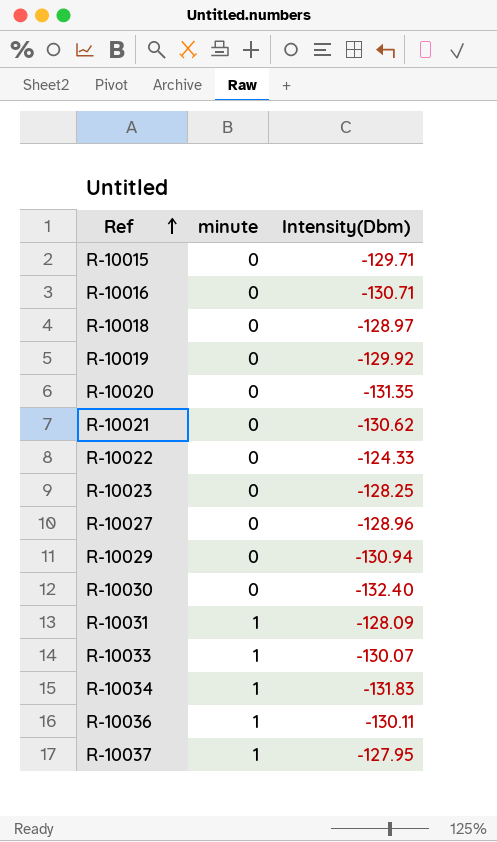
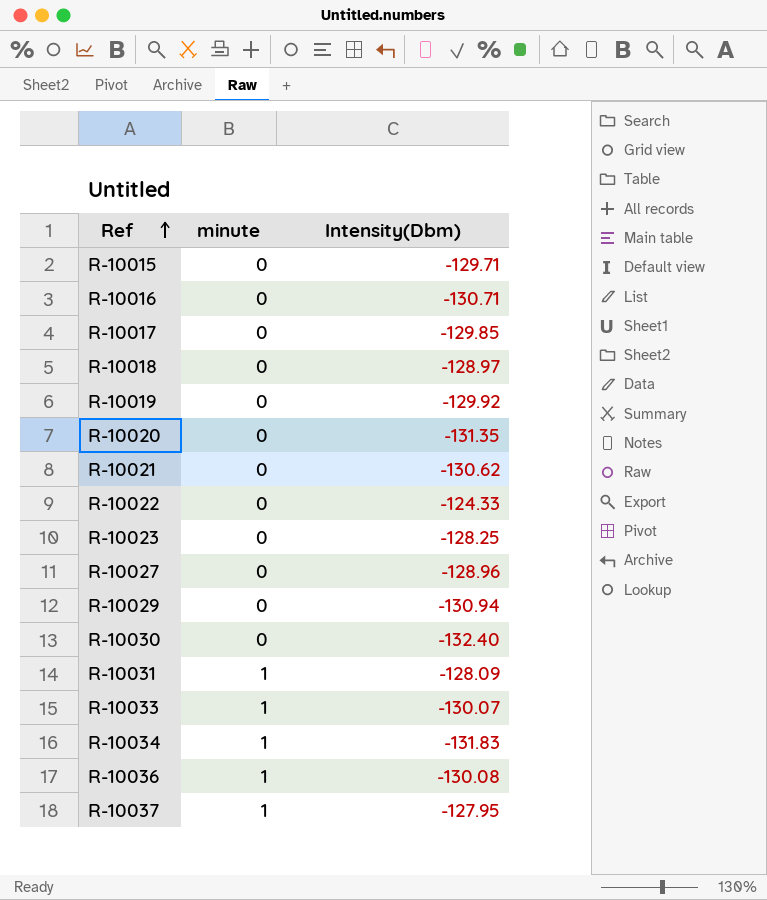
row R-10017: none -> 0 | -129.85
R-10036 | Intensity(Dbm): -130.11 -> -130.08

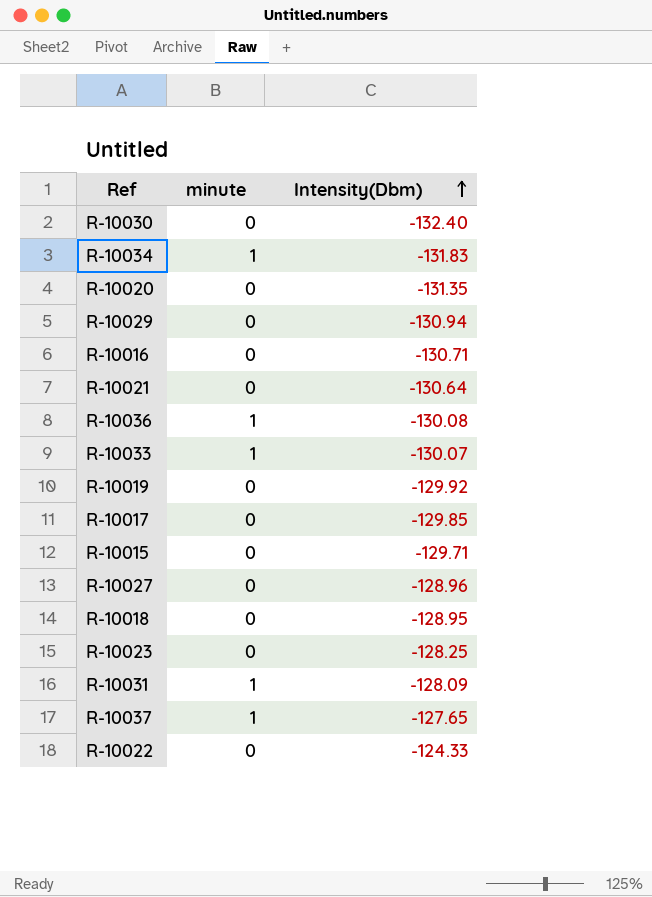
row order: Ref ascending -> Intensity(Dbm) ascending
R-10021 | Intensity(Dbm): -130.62 -> -130.64
R-10018 | Intensity(Dbm): -128.97 -> -128.95
R-10037 | Intensity(Dbm): -127.95 -> -127.65

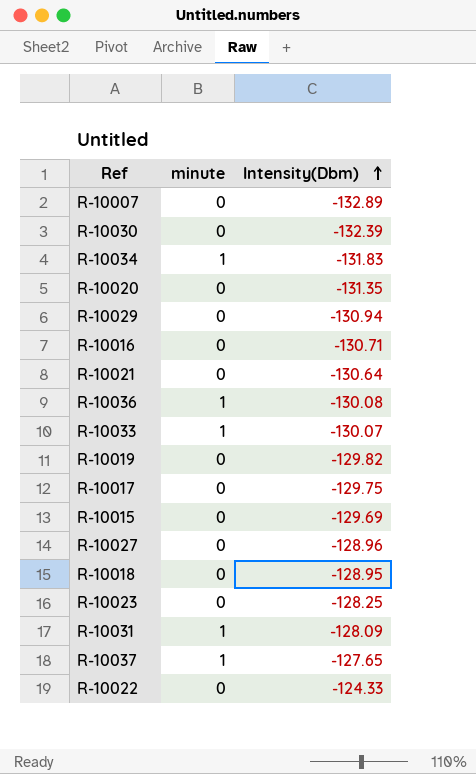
row R-10007: none -> 0 | -132.89
R-10030 | Intensity(Dbm): -132.40 -> -132.39
R-10019 | Intensity(Dbm): -129.92 -> -129.82
R-10017 | Intensity(Dbm): -129.85 -> -129.75
R-10015 | Intensity(Dbm): -129.71 -> -129.69

